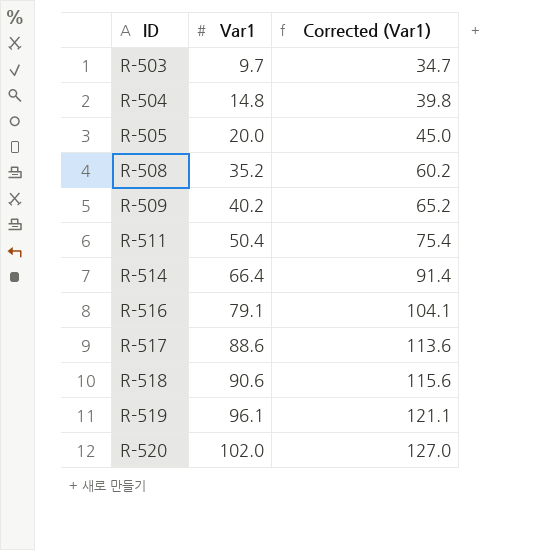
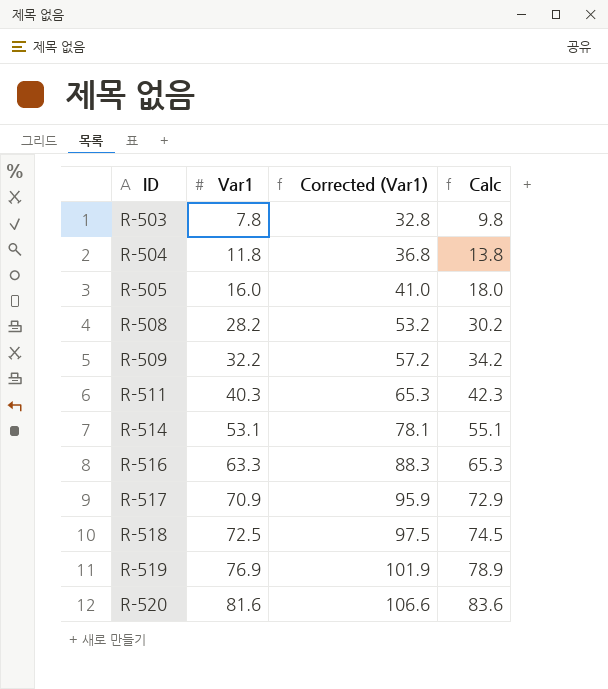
column Calc | formula: none -> [Var1] + 2
R-503 | Var1: 9.7 -> 7.8
R-503 | Corrected (Var1): 34.7 -> 32.8
R-504 | Var1: 14.8 -> 11.8
R-504 | Corrected (Var1): 39.8 -> 36.8
R-505 | Var1: 20.0 -> 16.0
R-505 | Corrected (Var1): 45.0 -> 41.0
R-508 | Var1: 35.2 -> 28.2
R-508 | Corrected (Var1): 60.2 -> 53.2
R-509 | Var1: 40.2 -> 32.2
R-509 | Corrected (Var1): 65.2 -> 57.2
R-511 | Var1: 50.4 -> 40.3
R-511 | Corrected (Var1): 75.4 -> 65.3
R-514 | Var1: 66.4 -> 53.1
R-514 | Corrected (Var1): 91.4 -> 78.1
R-516 | Var1: 79.1 -> 63.3
R-516 | Corrected (Var1): 104.1 -> 88.3
R-517 | Var1: 88.6 -> 70.9
R-517 | Corrected (Var1): 113.6 -> 95.9
R-518 | Var1: 90.6 -> 72.5
R-518 | Corrected (Var1): 115.6 -> 97.5
R-519 | Var1: 96.1 -> 76.9
R-519 | Corrected (Var1): 121.1 -> 101.9
R-520 | Var1: 102.0 -> 81.6
R-520 | Corrected (Var1): 127.0 -> 106.6

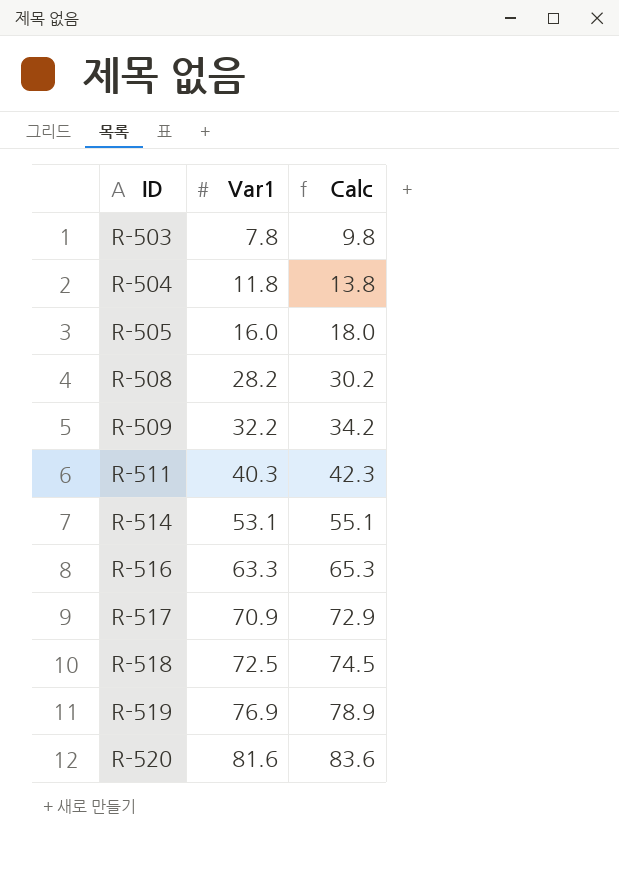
column Corrected (Var1) | formula: [Var1] + 25 -> none

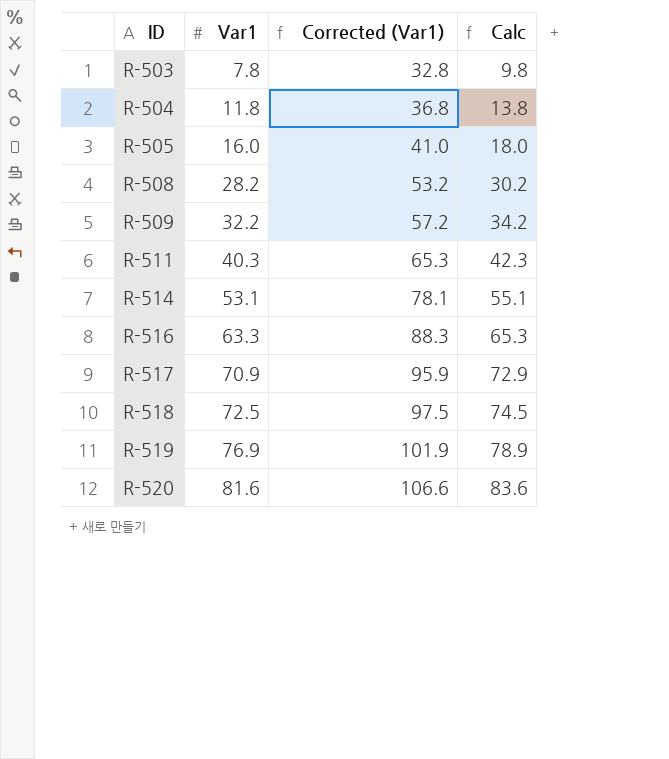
column Corrected (Var1) | formula: none -> [Var1] + 25

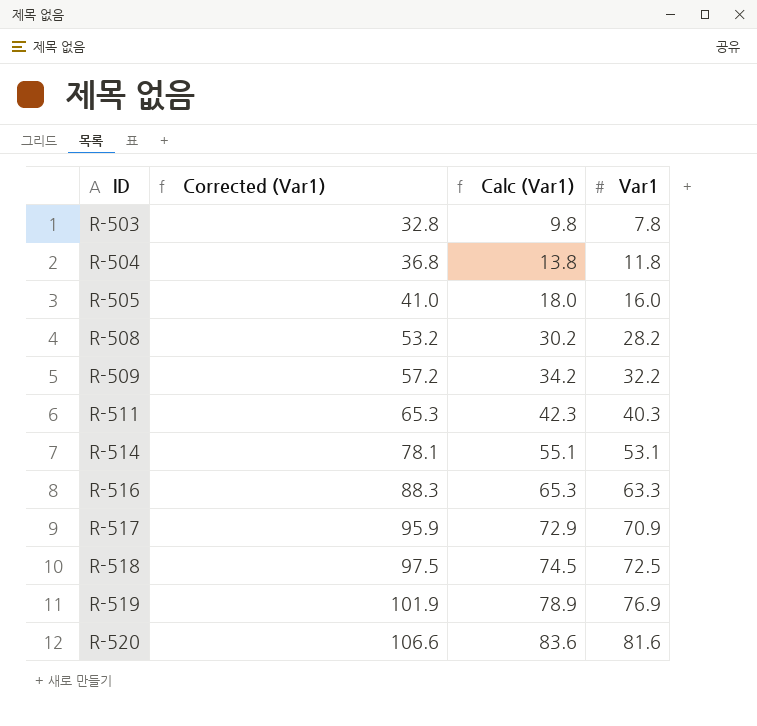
column name: Calc -> Calc (Var1)
column Var1 | position: 2 -> 4

